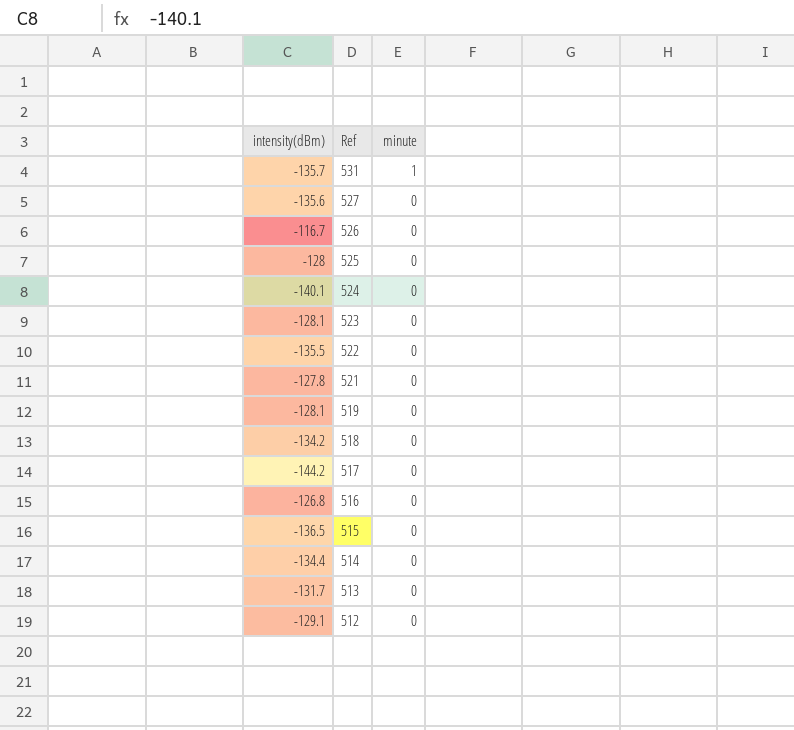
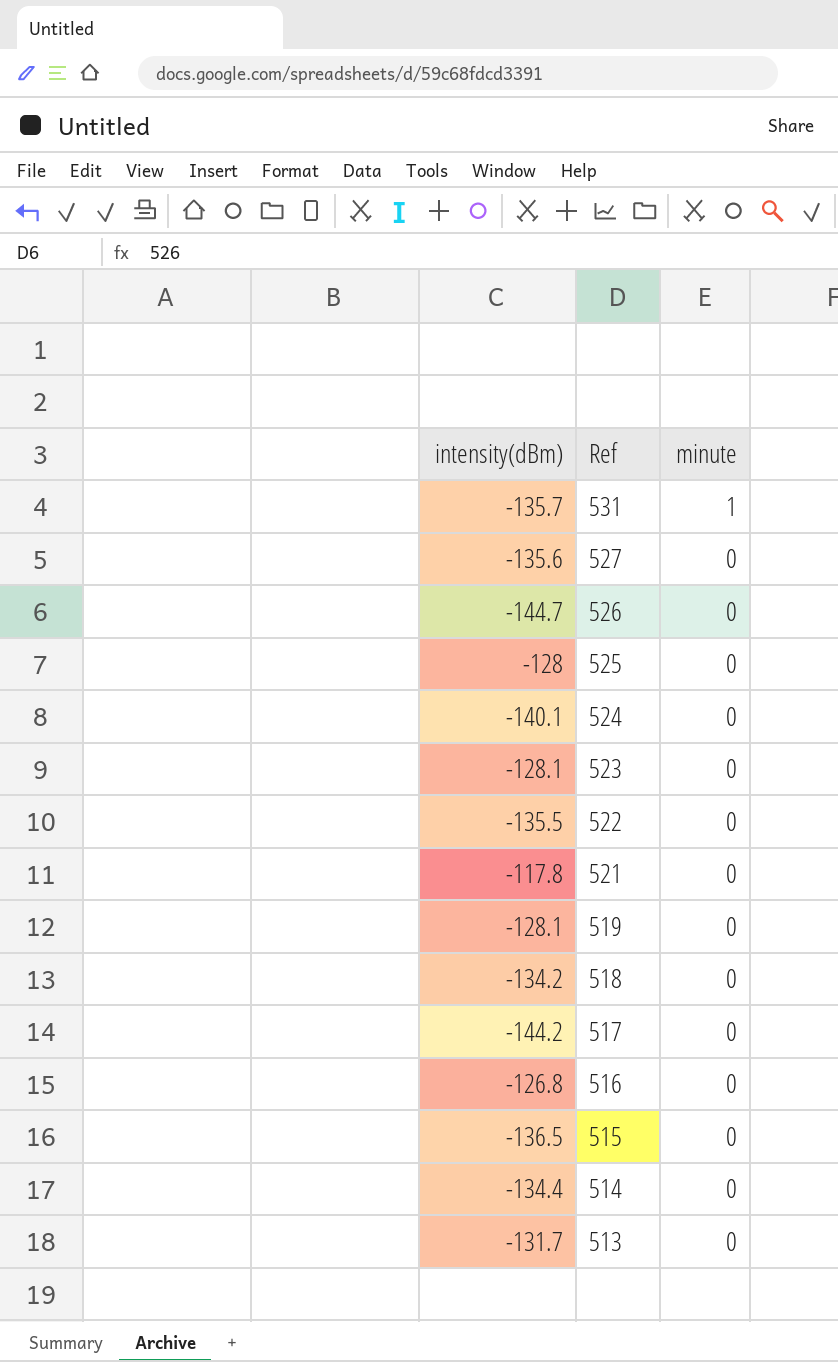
row 512: -129.1 | 0 -> none
526 | intensity(dBm): -116.7 -> -144.7
521 | intensity(dBm): -127.8 -> -117.8

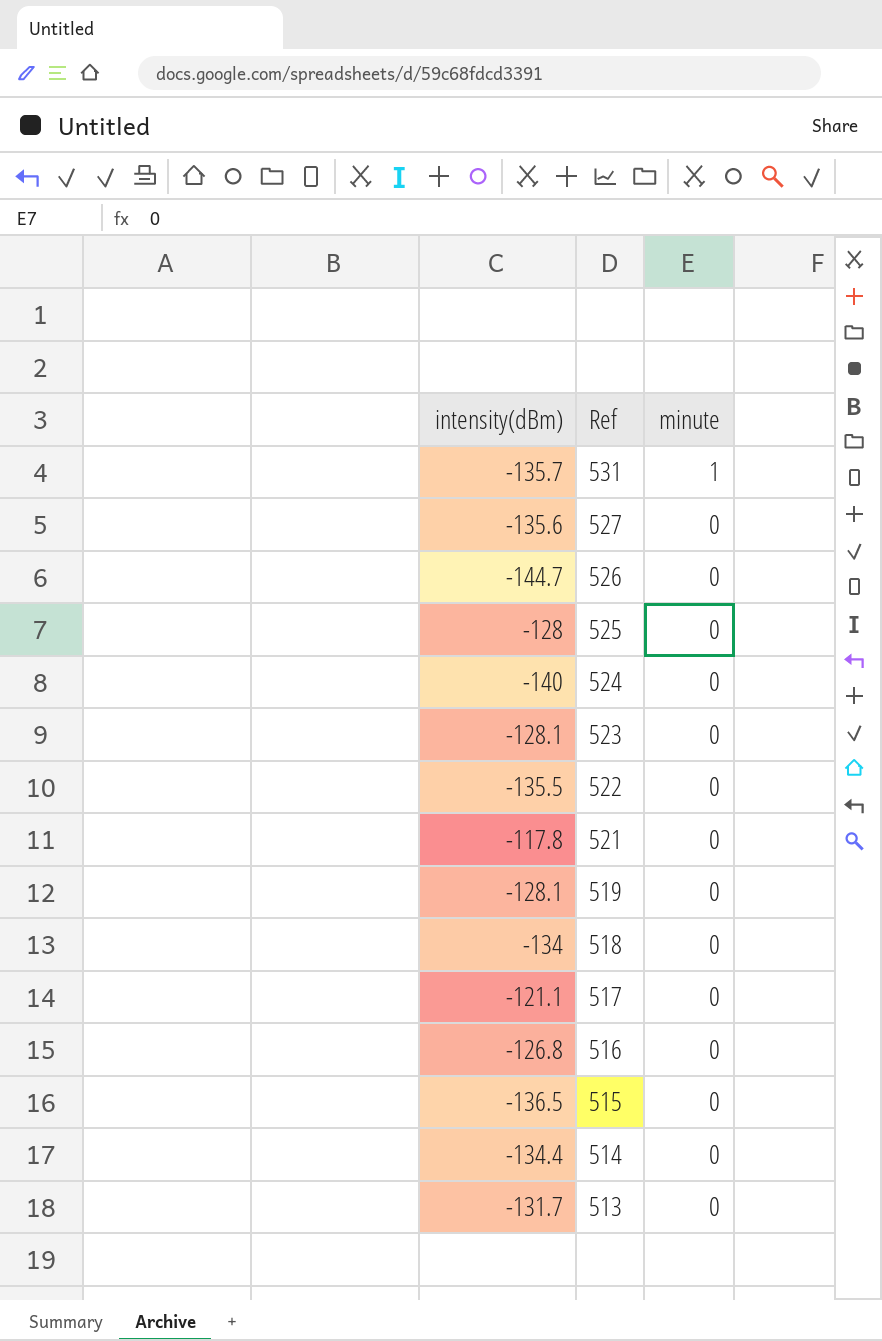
524 | intensity(dBm): -140.1 -> -140
518 | intensity(dBm): -134.2 -> -134
517 | intensity(dBm): -144.2 -> -121.1

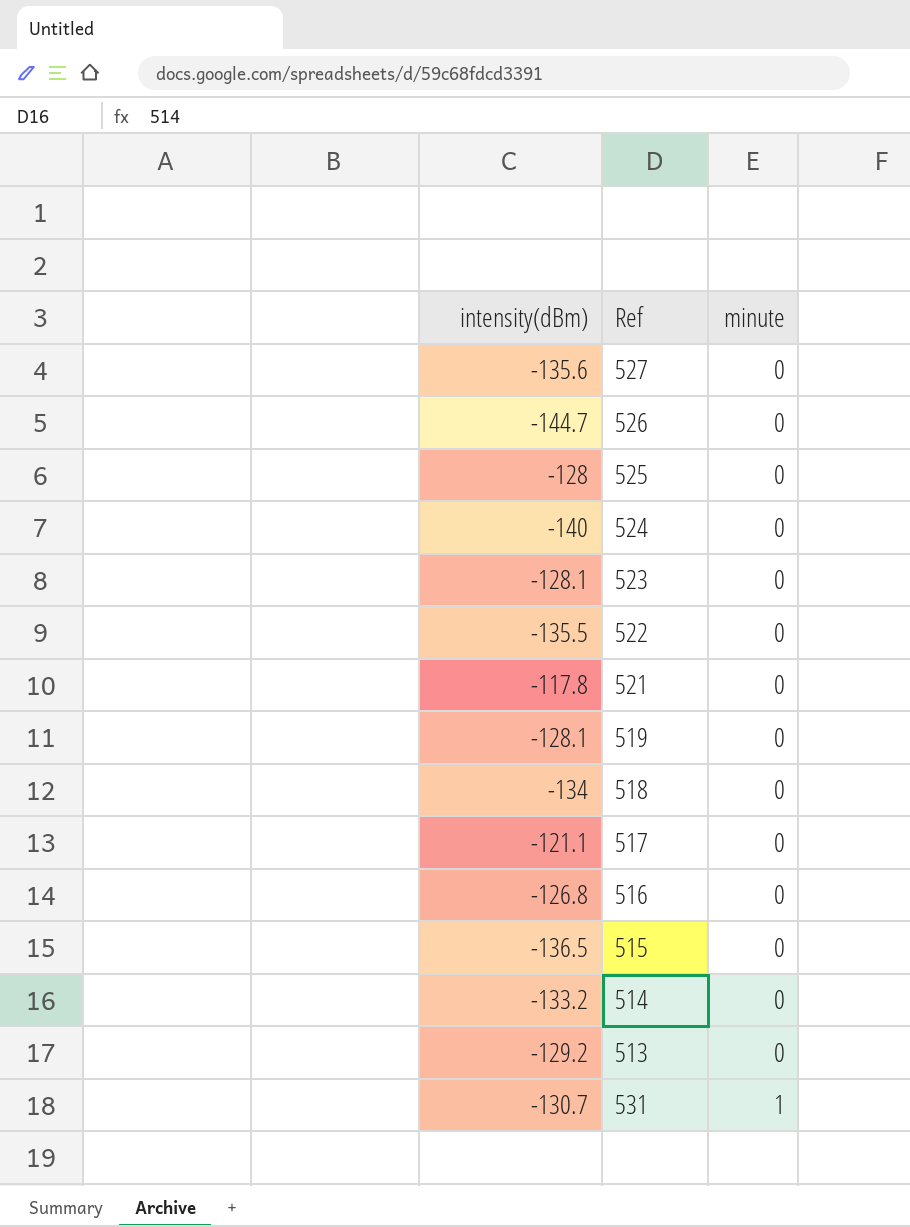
row order: Ref descending -> minute ascending
514 | intensity(dBm): -134.4 -> -133.2
513 | intensity(dBm): -131.7 -> -129.2
531 | intensity(dBm): -135.7 -> -130.7

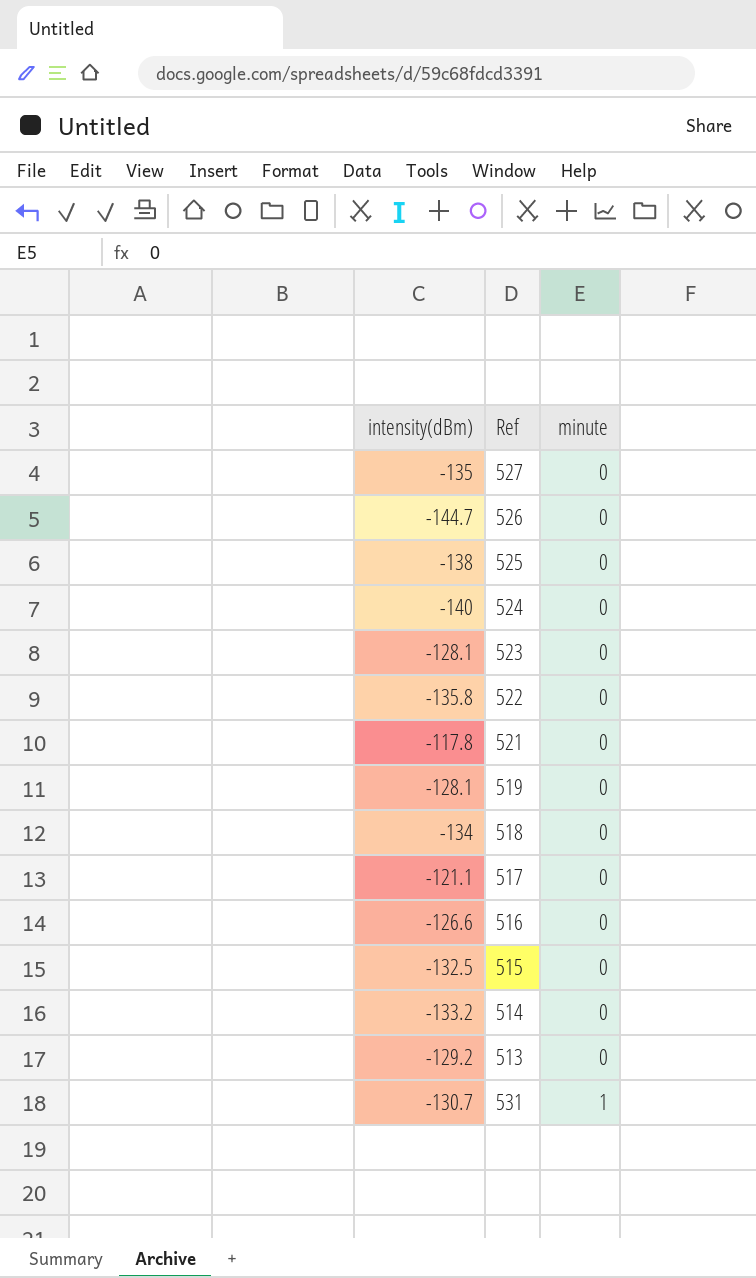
527 | intensity(dBm): -135.6 -> -135
525 | intensity(dBm): -128 -> -138
522 | intensity(dBm): -135.5 -> -135.8
516 | intensity(dBm): -126.8 -> -126.6
515 | intensity(dBm): -136.5 -> -132.5

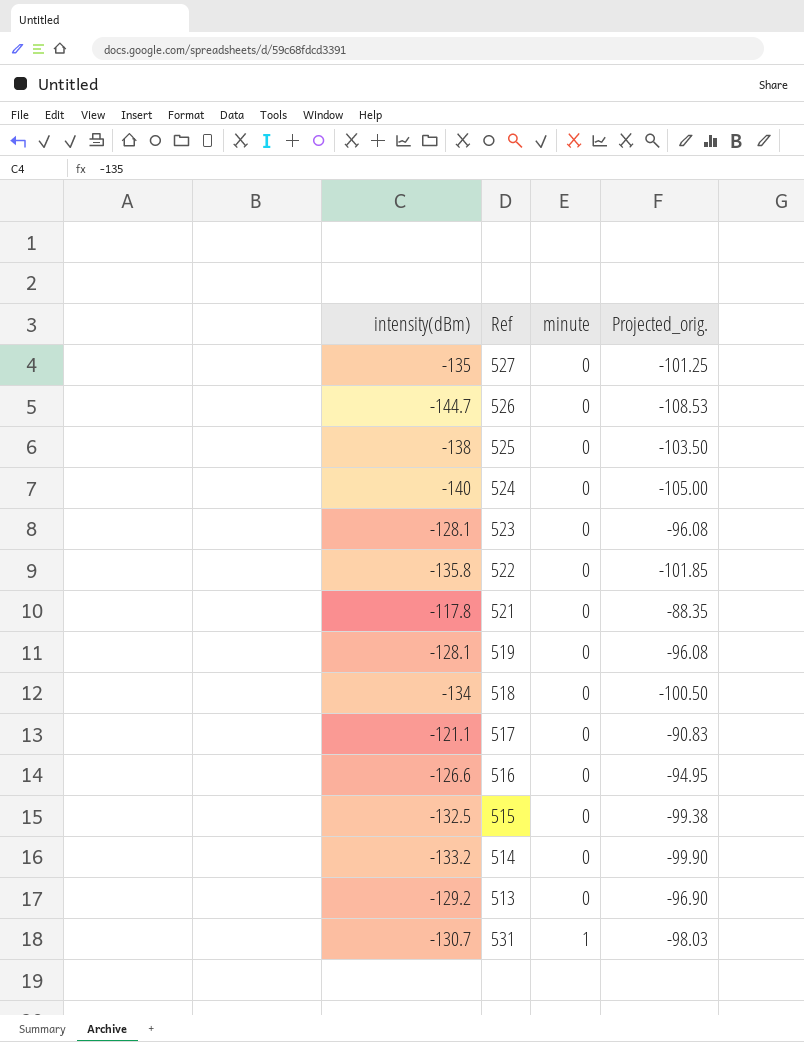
column Projected_orig. | formula: none -> [intensity(dBm)] * 0.75

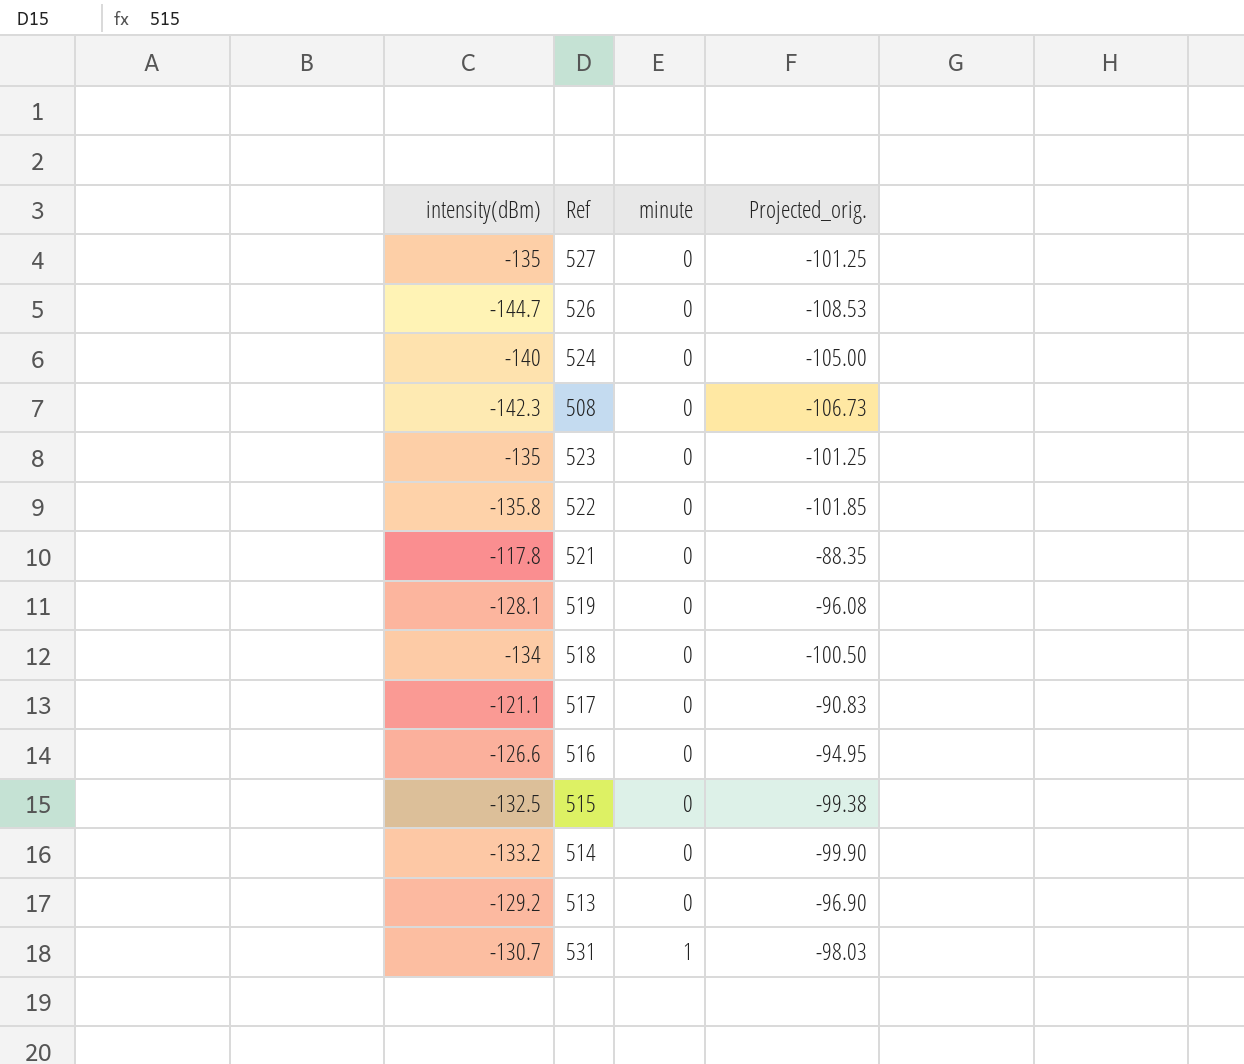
row 525: -138 | 0 | -103.50 -> none
row 508: none -> -142.3 | 0 | -106.73
523 | intensity(dBm): -128.1 -> -135
523 | Projected_orig.: -96.08 -> -101.25

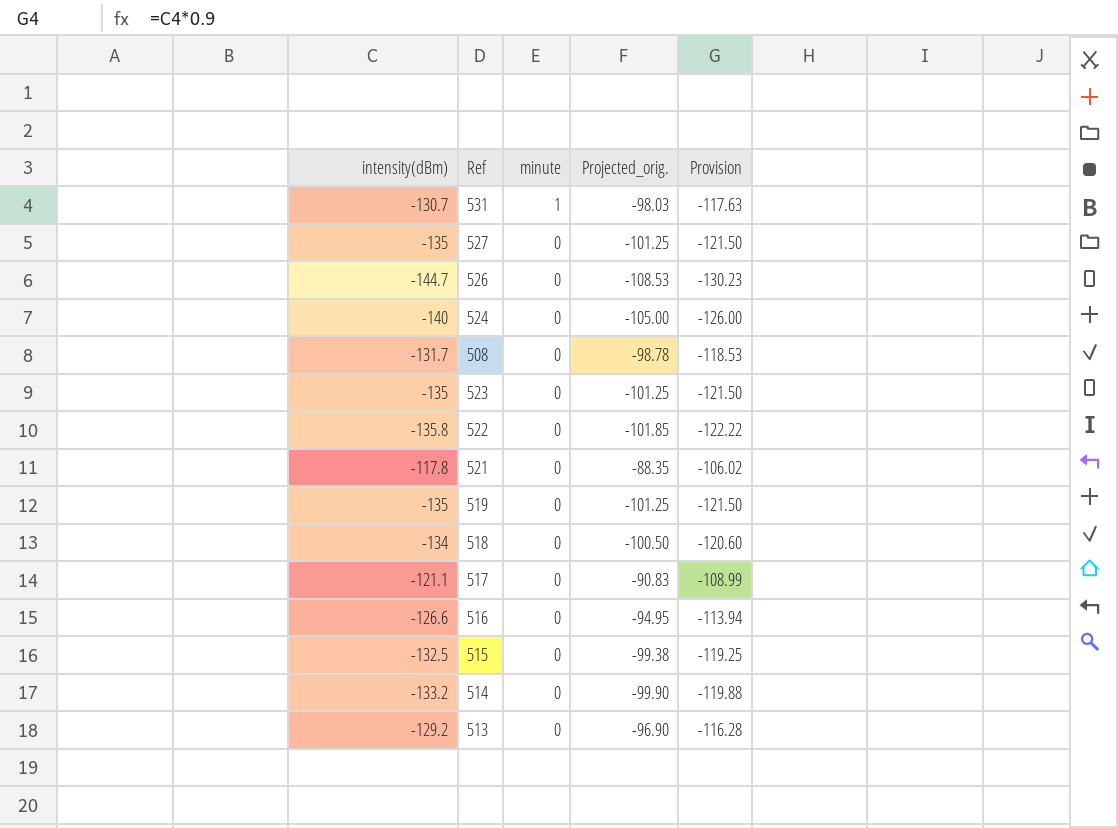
row order: minute ascending -> minute descending
column Provision | formula: none -> [intensity(dBm)] * 0.9
508 | intensity(dBm): -142.3 -> -131.7
508 | Projected_orig.: -106.73 -> -98.78
519 | intensity(dBm): -128.1 -> -135
519 | Projected_orig.: -96.08 -> -101.25

